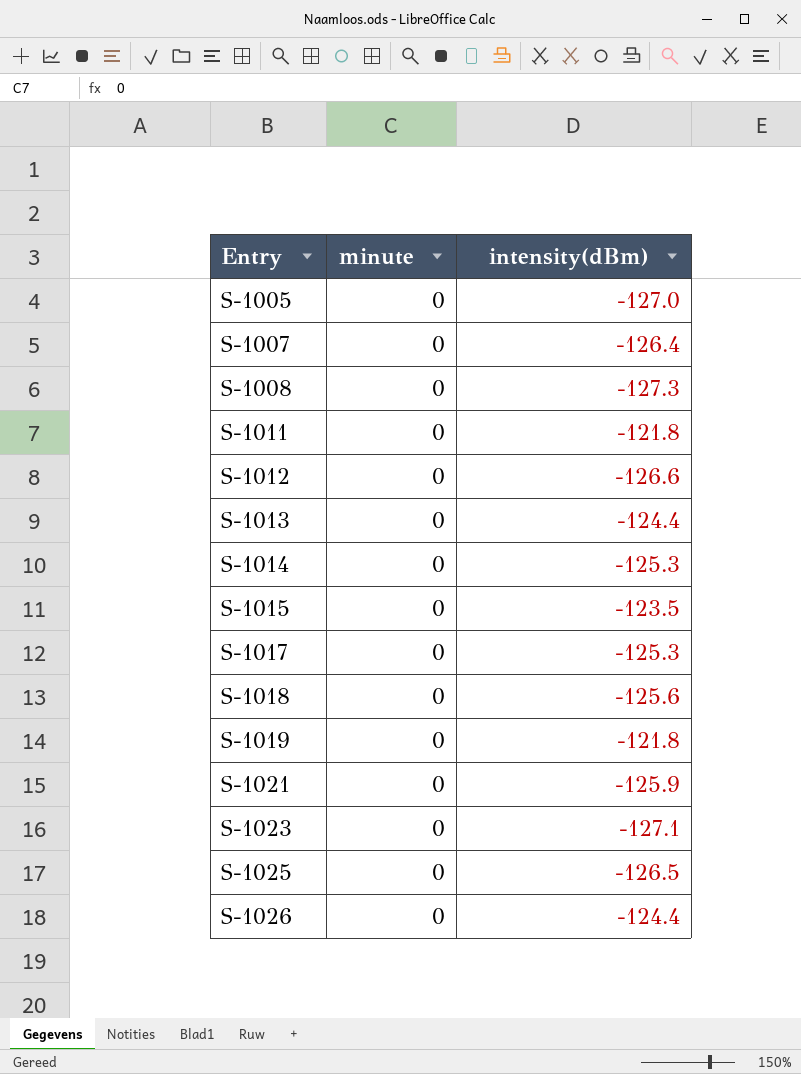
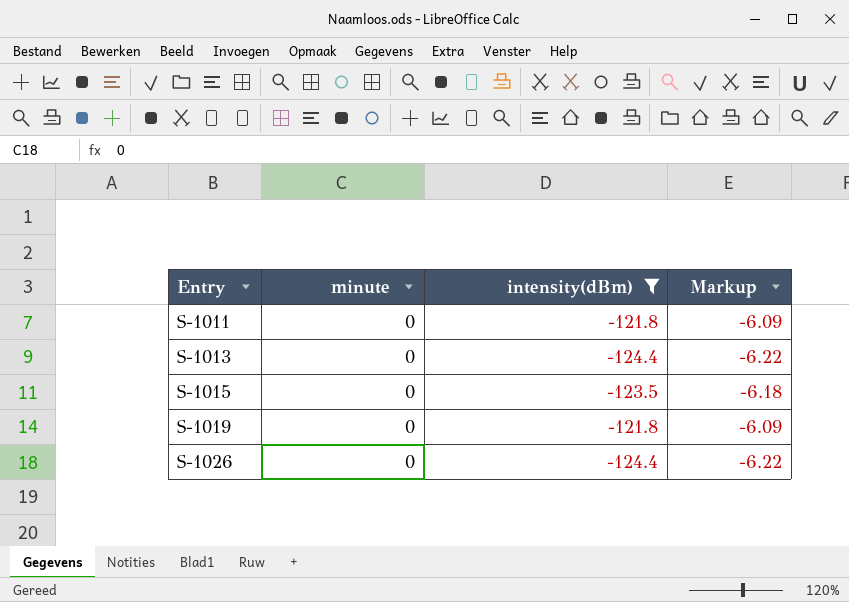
filter: none -> intensity(dBm) >= -124.4
column Markup | formula: none -> [intensity(dBm)] * 0.05

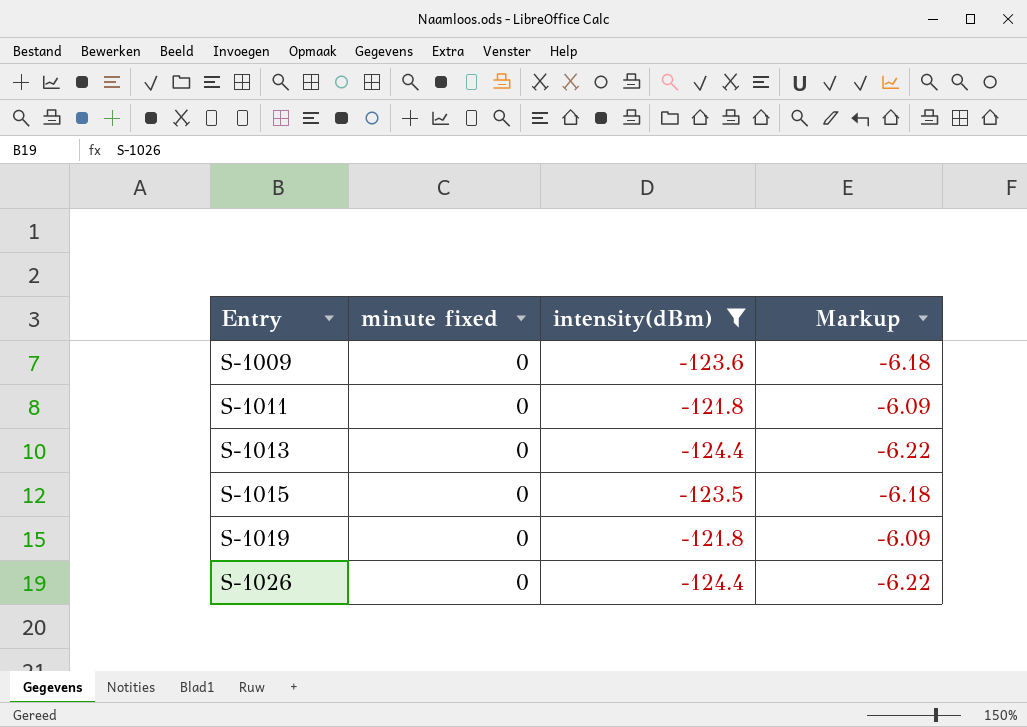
column name: minute -> minute fixed
row S-1009: none -> 0 | -123.6 | -6.18

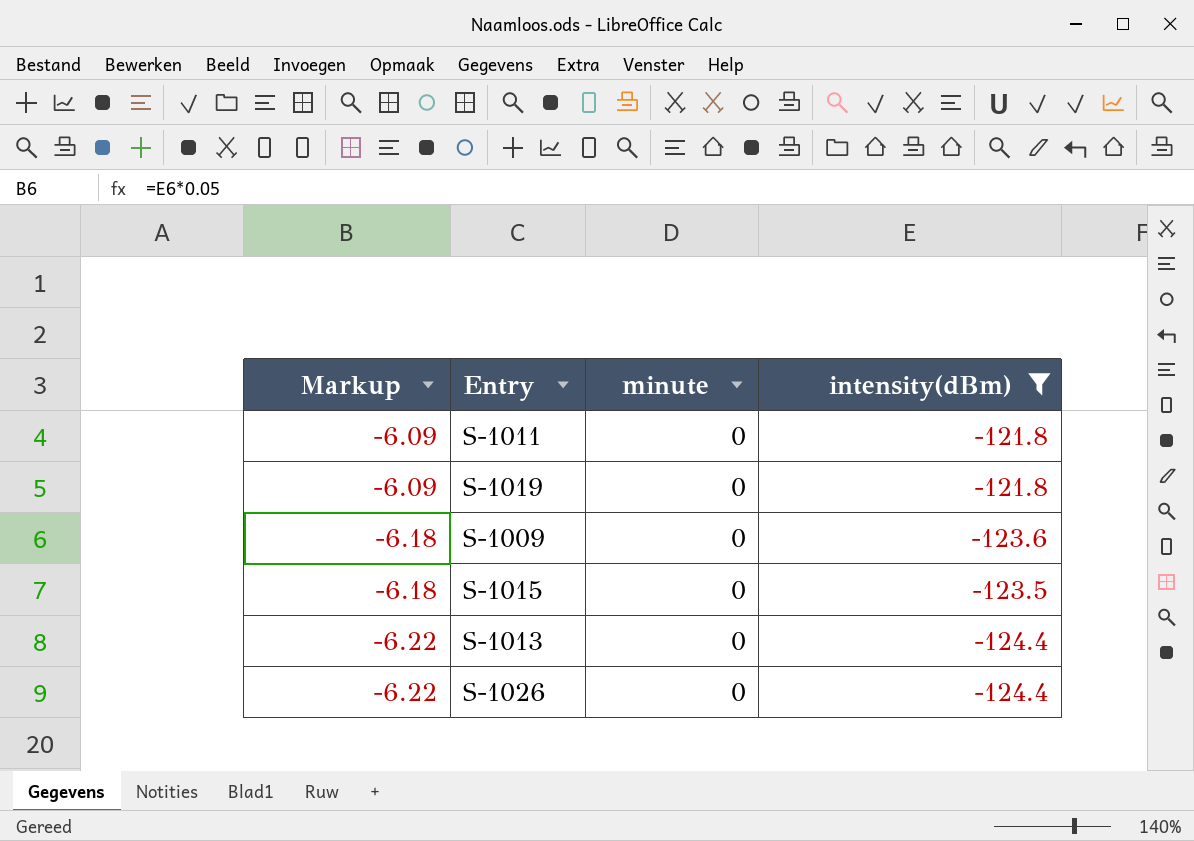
row order: Entry ascending -> Markup descending
column Markup | position: 4 -> 1
column name: minute fixed -> minute

